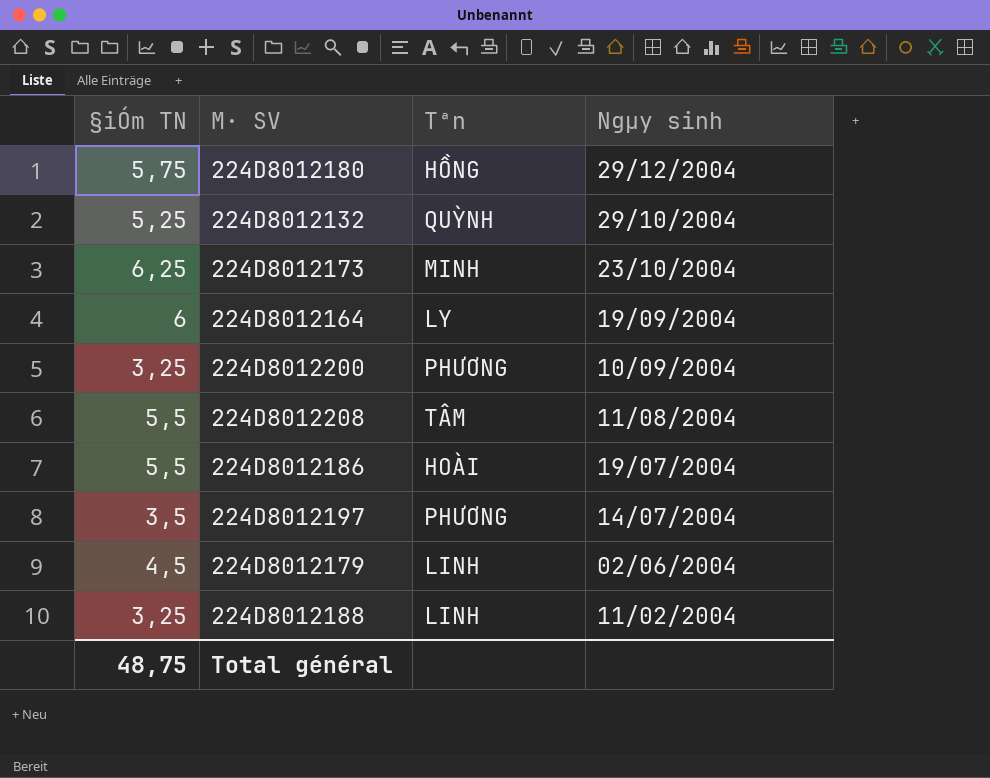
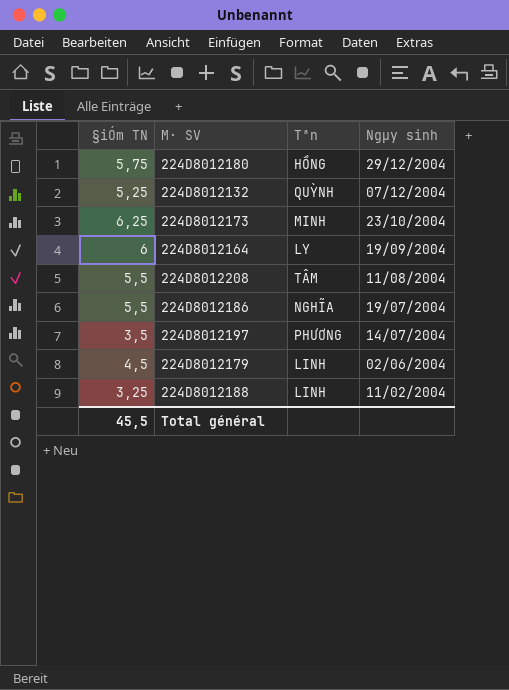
row 224D8012200: 3,25 | PHƯƠNG | 10/09/2004 -> none
224D8012132 | Ngµy sinh: 29/10/2004 -> 07/12/2004
224D8012186 | Tªn: HOÀI -> NGHĨA
Total général | §iÓm TN: 48,75 -> 45,5

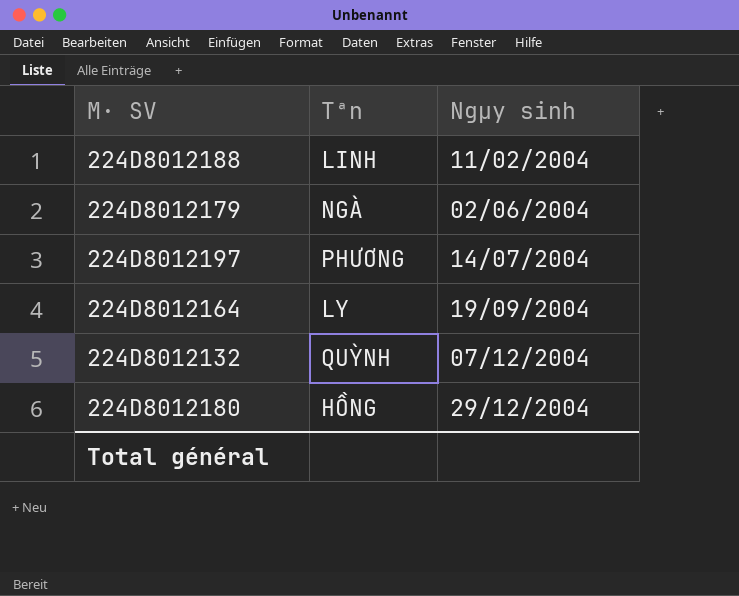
row order: Ngµy sinh descending -> Ngµy sinh ascending
column §iÓm TN | position: 1 -> none
row 224D8012173: 6,25 | MINH | 23/10/2004 -> none
row 224D8012208: 5,5 | TÂM | 11/08/2004 -> none
row 224D8012186: 5,5 | NGHĨA | 19/07/2004 -> none
224D8012179 | Tªn: LINH -> NGÀ

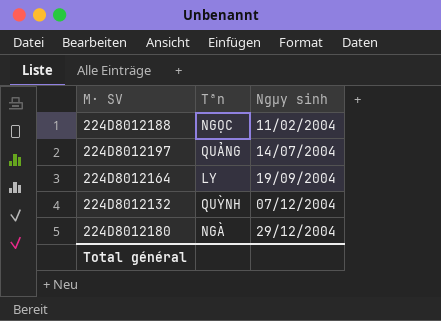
row 224D8012179: NGÀ | 02/06/2004 -> none
224D8012188 | Tªn: LINH -> NGỌC
224D8012197 | Tªn: PHƯƠNG -> QUẢNG
224D8012180 | Tªn: HỒNG -> NGÀ

